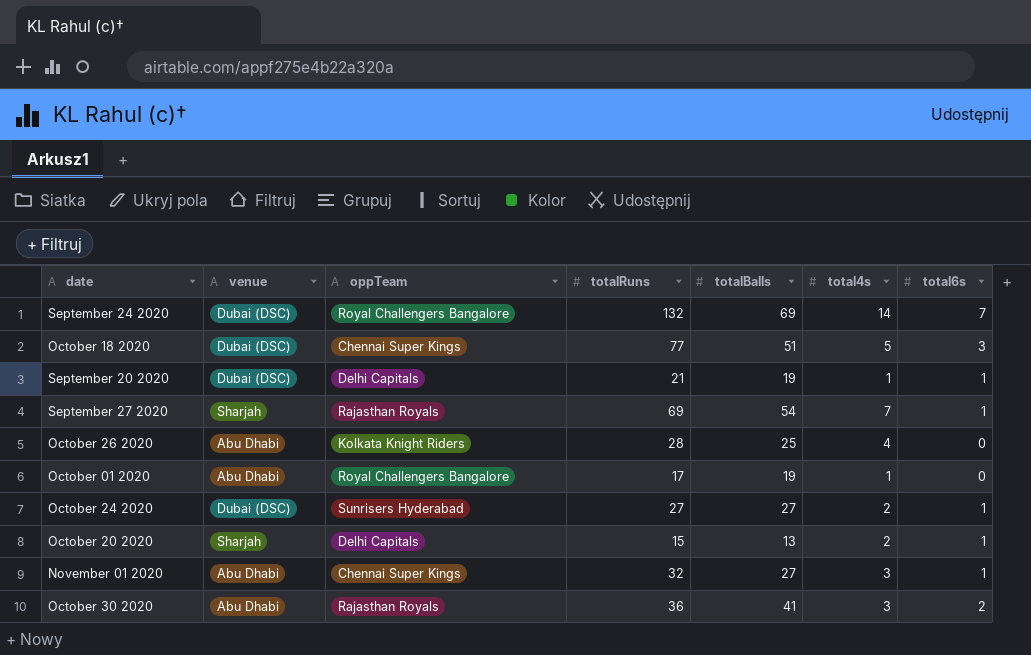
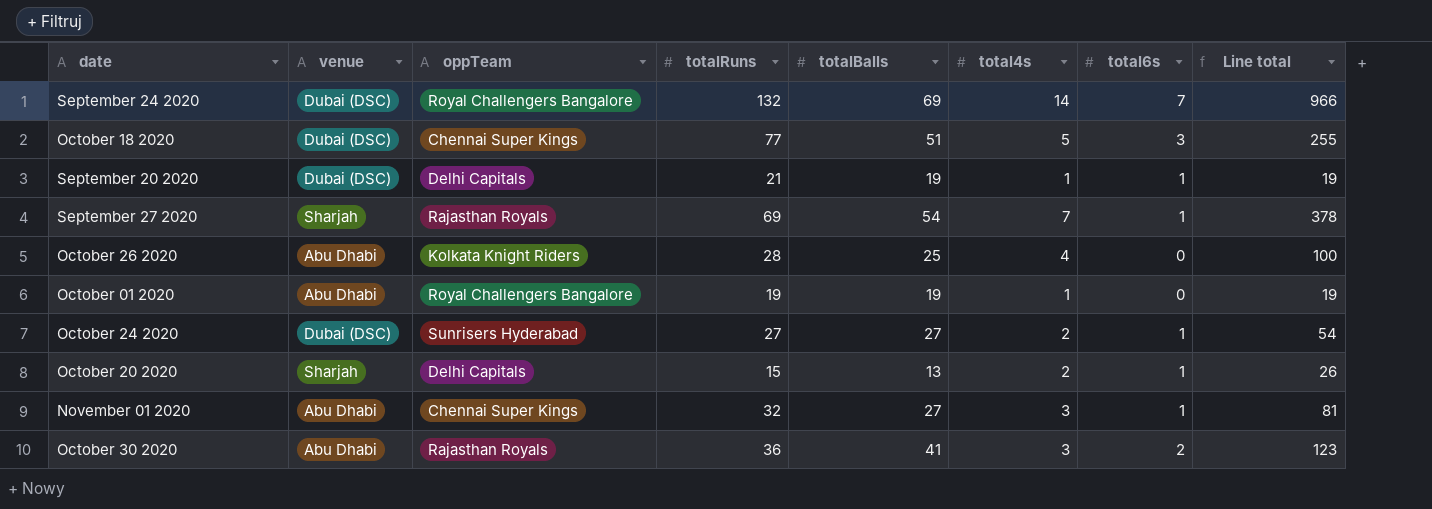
column Line total | formula: none -> [totalBalls] * [total4s]
October 01 2020 | totalRuns: 17 -> 19

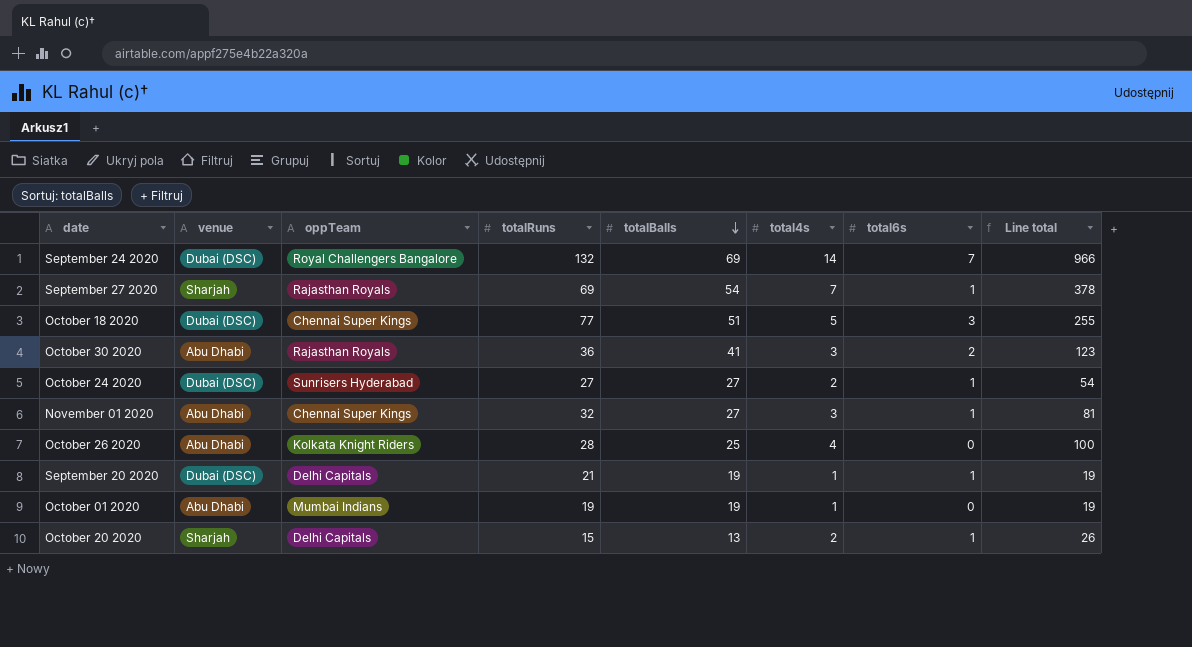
row order: none -> totalBalls descending
October 01 2020 | oppTeam: Royal Challengers Bangalore -> Mumbai Indians

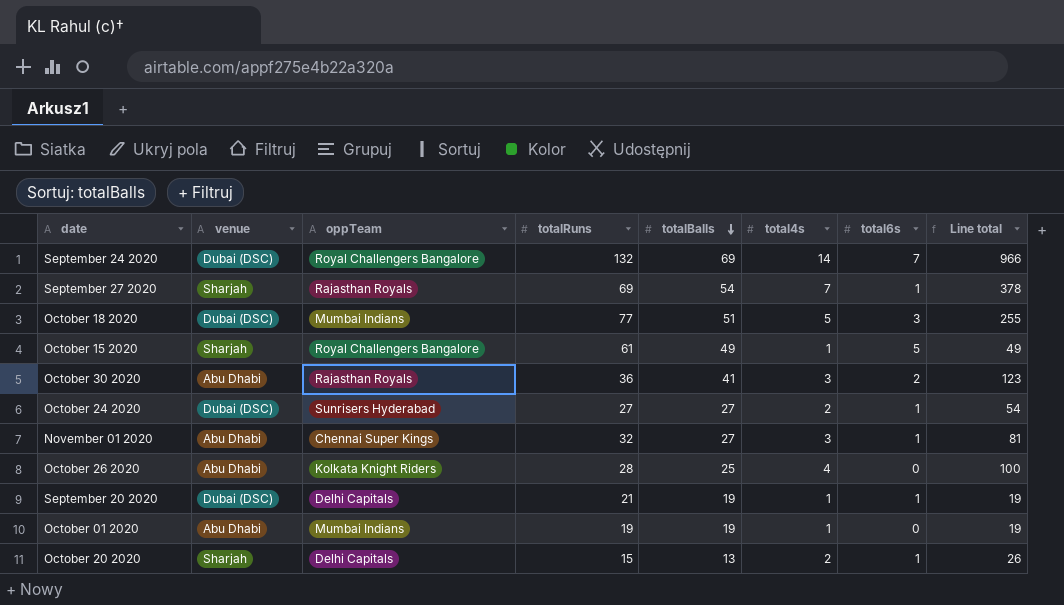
October 18 2020 | oppTeam: Chennai Super Kings -> Mumbai Indians
row October 15 2020: none -> Sharjah | Royal Challengers Bangalore | 61 | 49 | 1 | 5 | 49

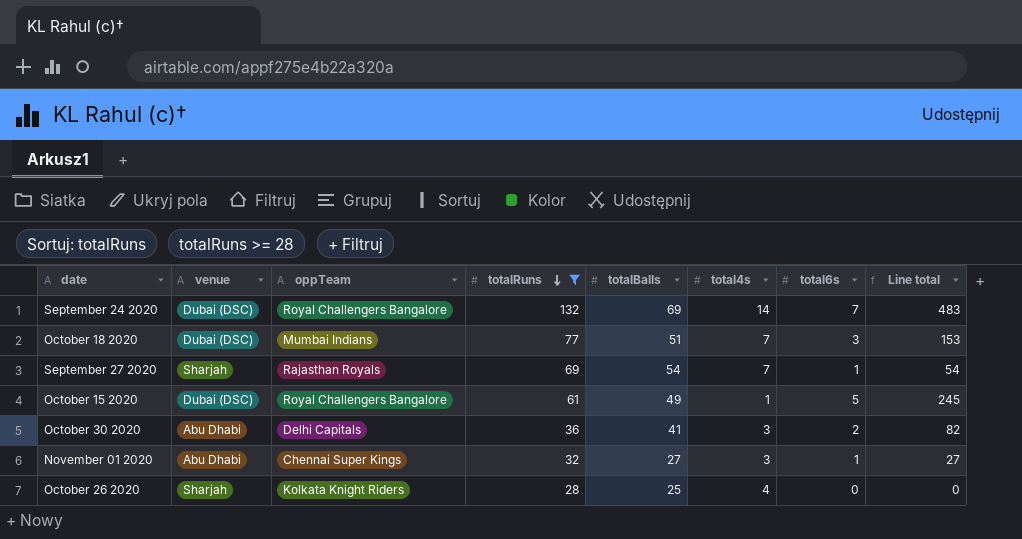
filter: none -> totalRuns >= 28
row order: totalBalls descending -> totalRuns descending
column Line total | formula: [totalBalls] * [total4s] -> [totalBalls] * [total6s]
October 18 2020 | total4s: 5 -> 7
October 15 2020 | venue: Sharjah -> Dubai (DSC)
October 30 2020 | oppTeam: Rajasthan Royals -> Delhi Capitals
October 26 2020 | venue: Abu Dhabi -> Sharjah

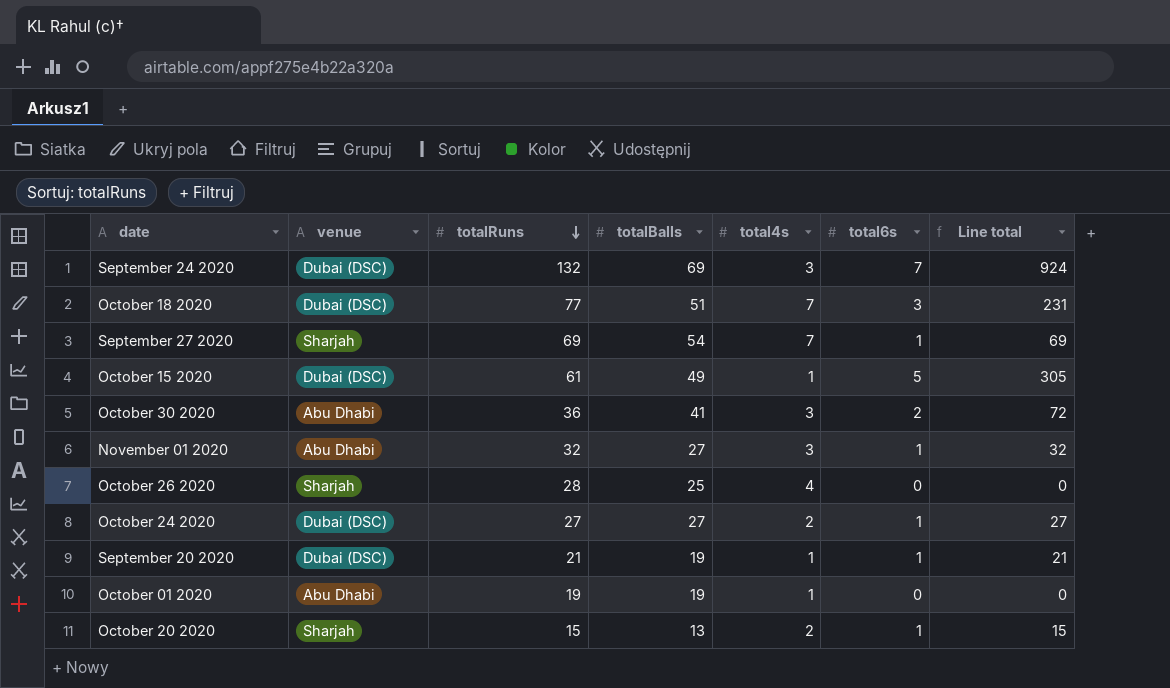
filter: totalRuns >= 28 -> none
column oppTeam | position: 3 -> none
column Line total | formula: [totalBalls] * [total6s] -> [totalRuns] * [total6s]
September 24 2020 | total4s: 14 -> 3

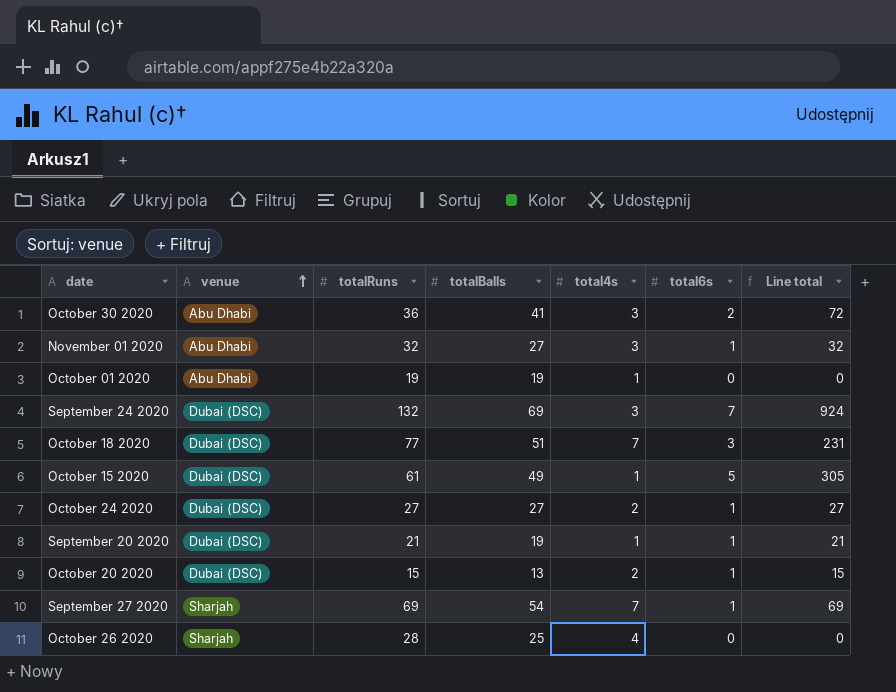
row order: totalRuns descending -> venue ascending
October 20 2020 | venue: Sharjah -> Dubai (DSC)

